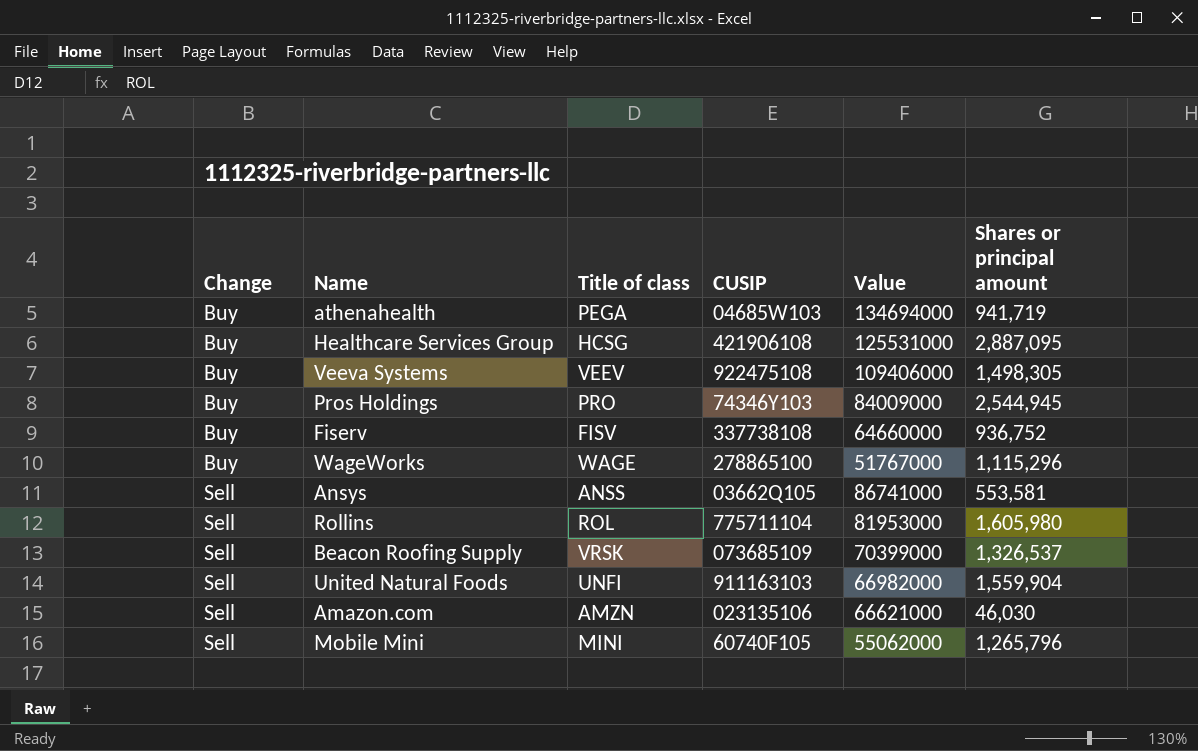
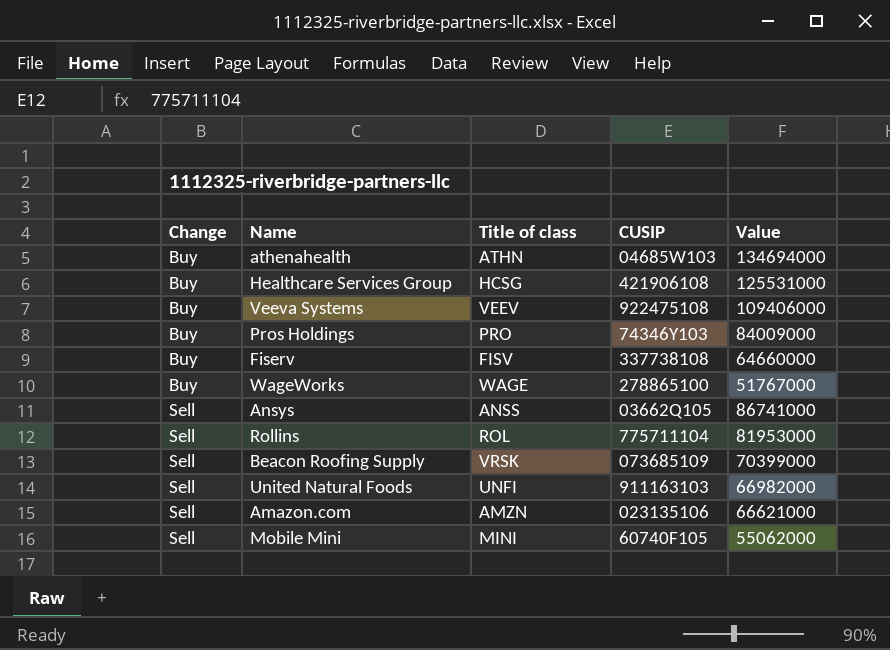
column Shares or principal amount | position: 6 -> none
athenahealth | Title of class: PEGA -> ATHN

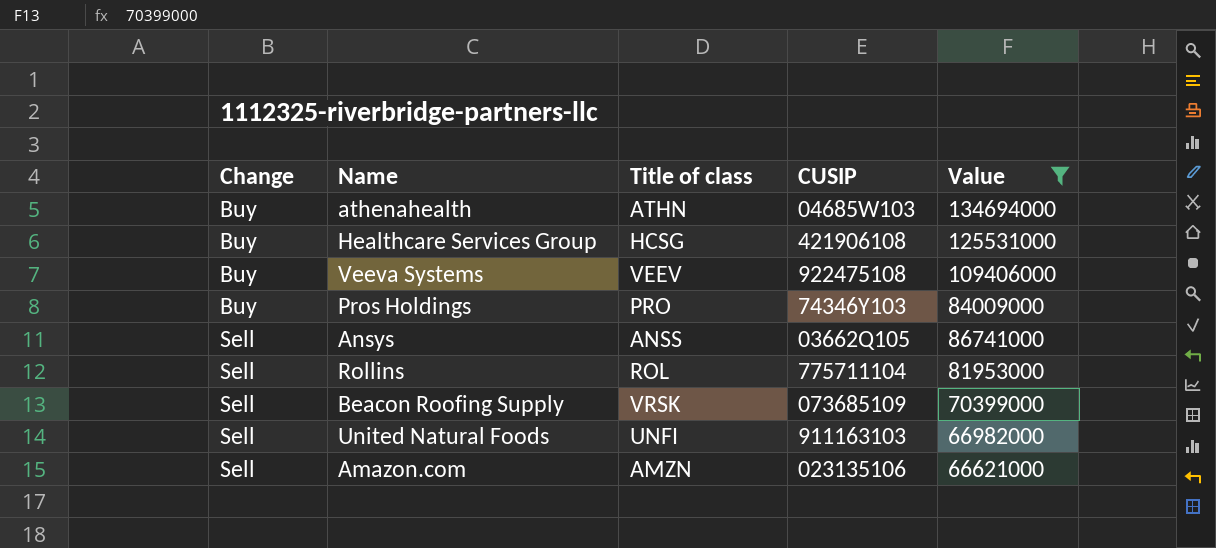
filter: none -> Value >= 66621000

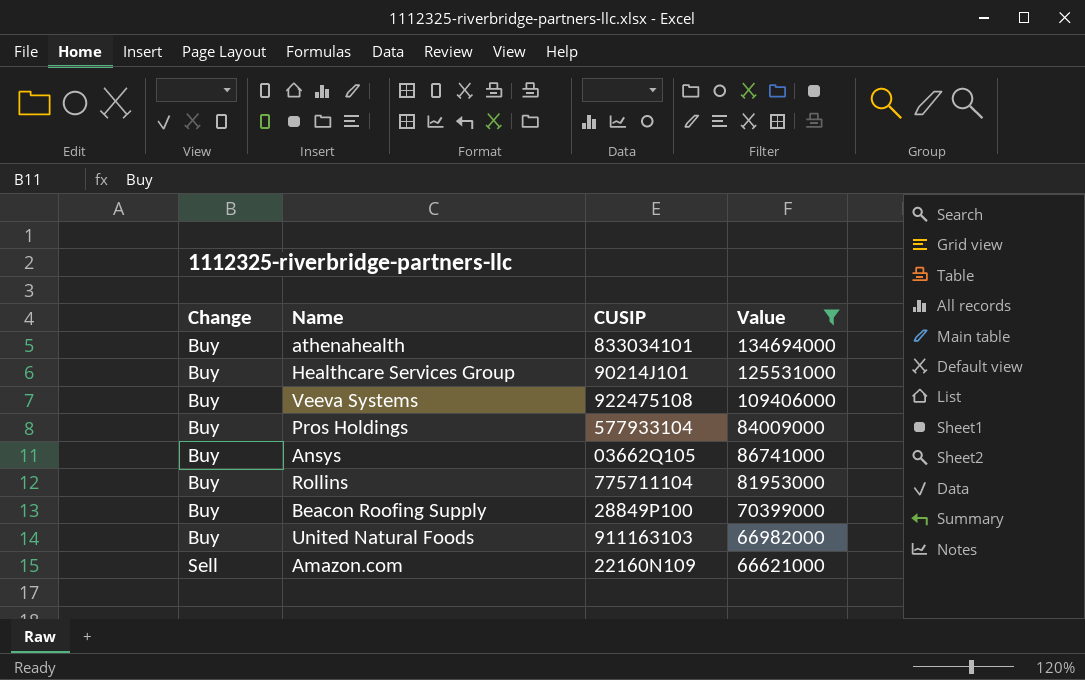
column Title of class | position: 3 -> none
athenahealth | CUSIP: 04685W103 -> 833034101
Healthcare Services Group | CUSIP: 421906108 -> 90214J101
Pros Holdings | CUSIP: 74346Y103 -> 577933104
Ansys | Change: Sell -> Buy
Rollins | Change: Sell -> Buy
Beacon Roofing Supply | Change: Sell -> Buy
Beacon Roofing Supply | CUSIP: 073685109 -> 28849P100
United Natural Foods | Change: Sell -> Buy
Amazon.com | CUSIP: 023135106 -> 22160N109

